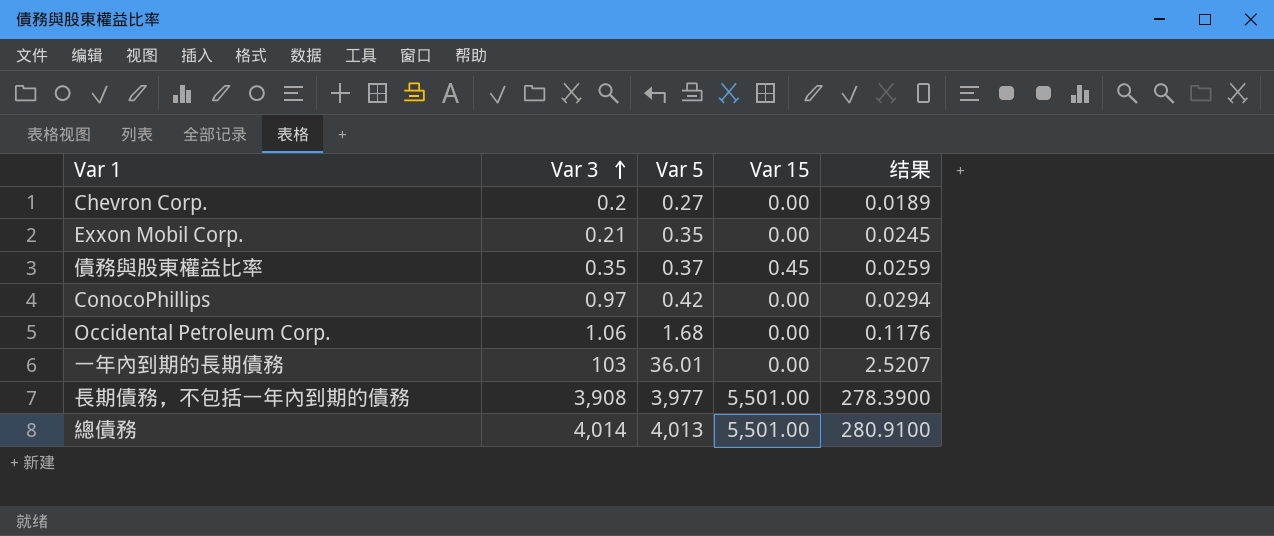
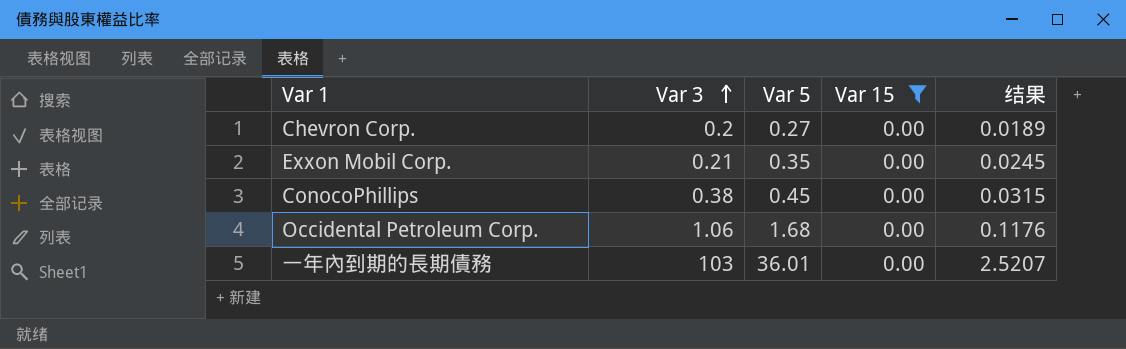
filter: none -> Var 15 = 0.00
ConocoPhillips | Var 3: 0.97 -> 0.38
ConocoPhillips | Var 5: 0.42 -> 0.45
ConocoPhillips | 结果: 0.0294 -> 0.0315

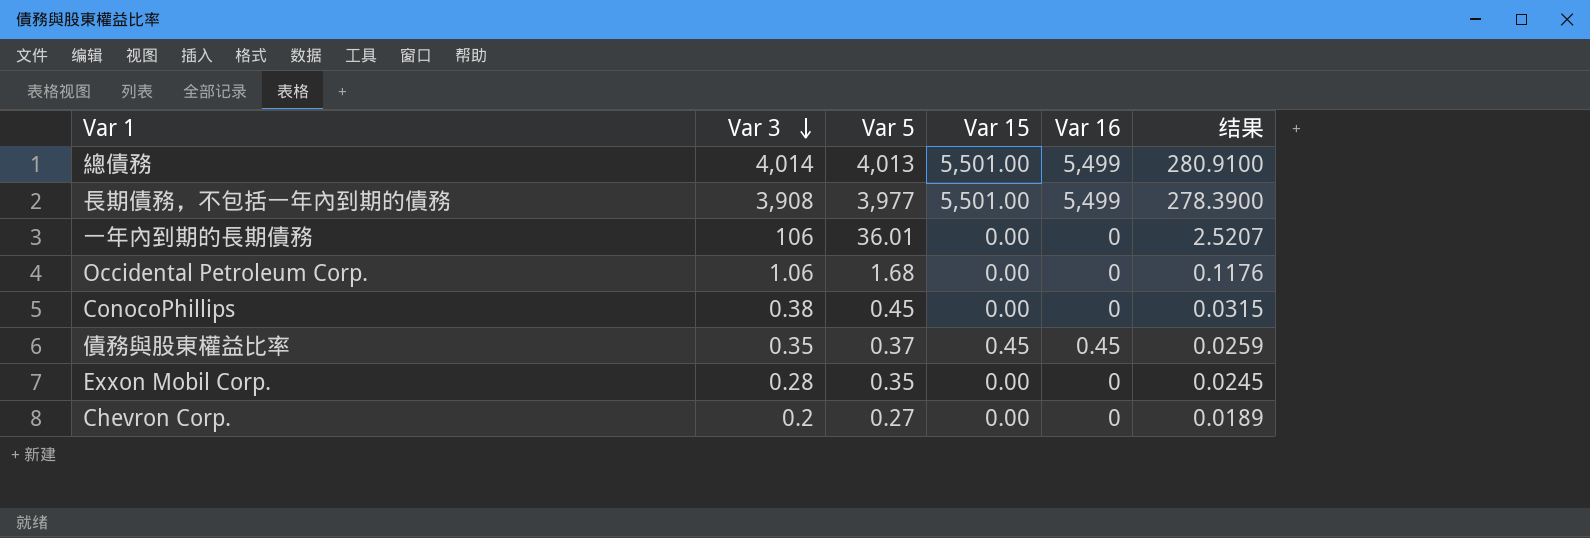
filter: Var 15 = 0.00 -> none
row order: Var 3 ascending -> Var 3 descending
column Var 16 | position: none -> 5
一年內到期的長期債務 | Var 3: 103 -> 106
Exxon Mobil Corp. | Var 3: 0.21 -> 0.28

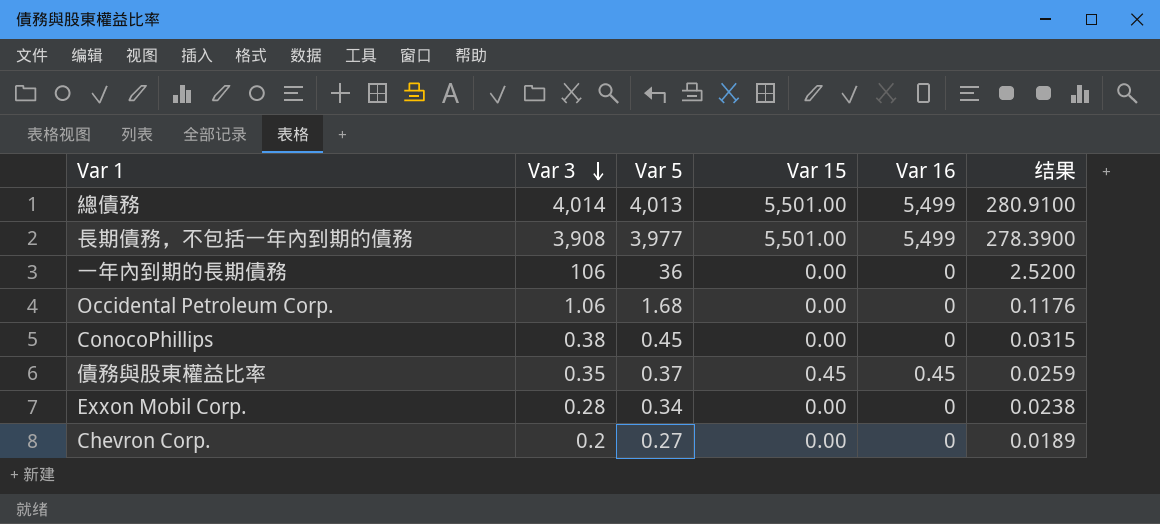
一年內到期的長期債務 | Var 5: 36.01 -> 36
一年內到期的長期債務 | 结果: 2.5207 -> 2.5200
Exxon Mobil Corp. | Var 5: 0.35 -> 0.34
Exxon Mobil Corp. | 结果: 0.0245 -> 0.0238

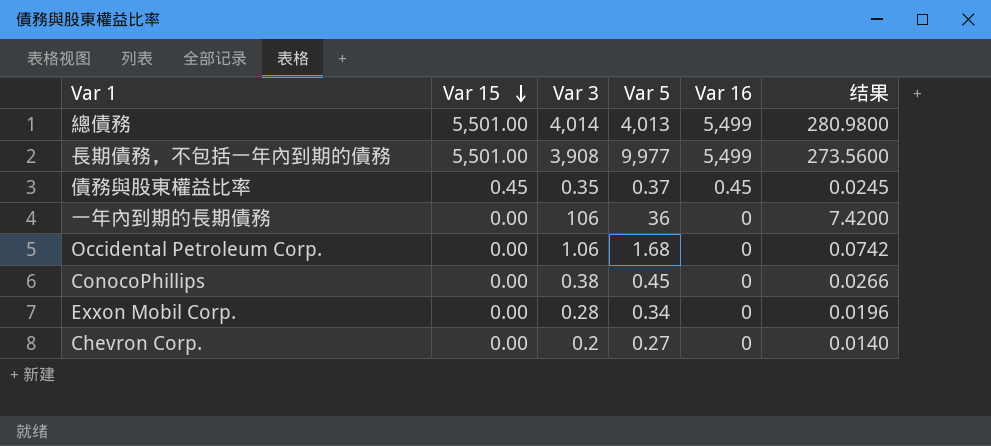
row order: Var 3 descending -> Var 15 descending
column Var 15 | position: 4 -> 2
column 结果 | formula: [Var 5] * 0.07 -> [Var 3] * 0.07
長期債務，不包括一年內到期的債務 | Var 5: 3,977 -> 9,977

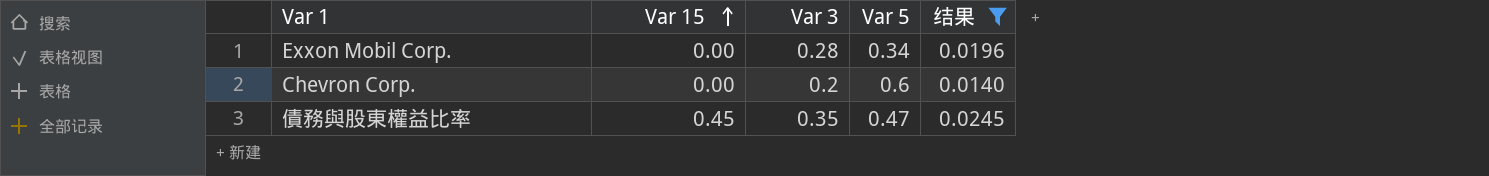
filter: none -> 结果 <= 0.0245
row order: Var 15 descending -> Var 15 ascending
column Var 16 | position: 5 -> none
Chevron Corp. | Var 5: 0.27 -> 0.6
債務與股東權益比率 | Var 5: 0.37 -> 0.47

